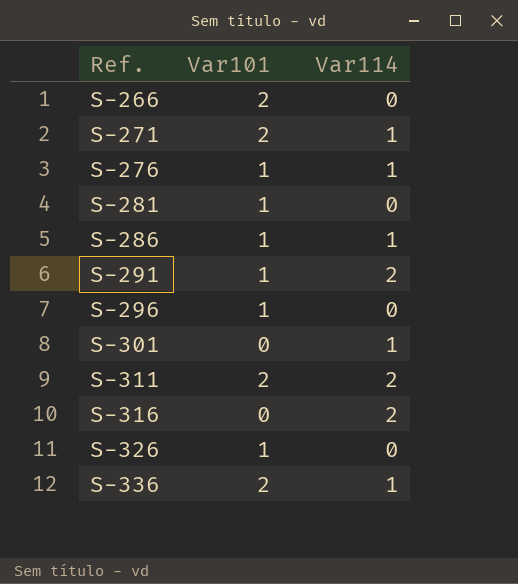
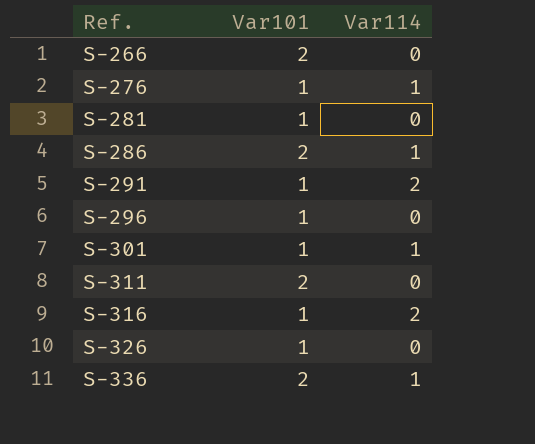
row S-271: 2 | 1 -> none
S-286 | Var101: 1 -> 2
S-301 | Var101: 0 -> 1
S-311 | Var114: 2 -> 0
S-316 | Var101: 0 -> 1

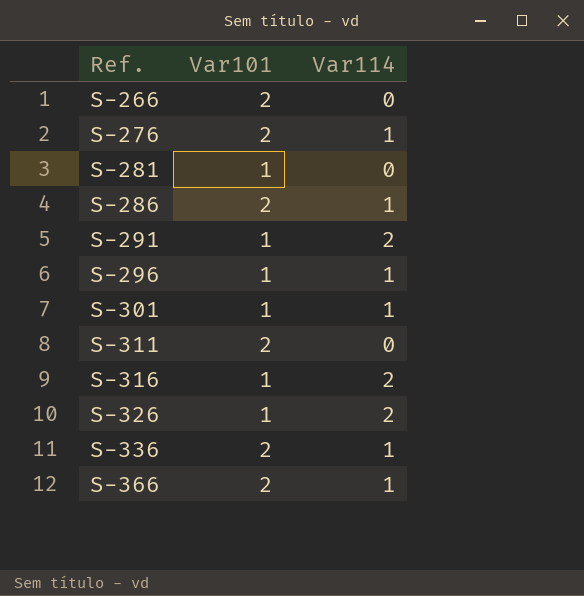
S-276 | Var101: 1 -> 2
S-296 | Var114: 0 -> 1
S-326 | Var114: 0 -> 2
row S-366: none -> 2 | 1

